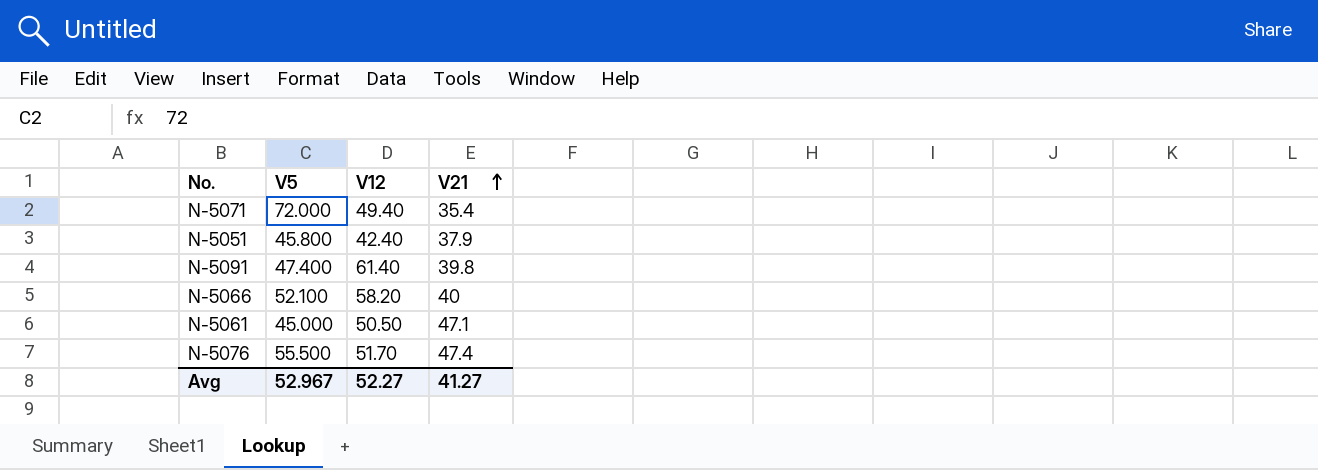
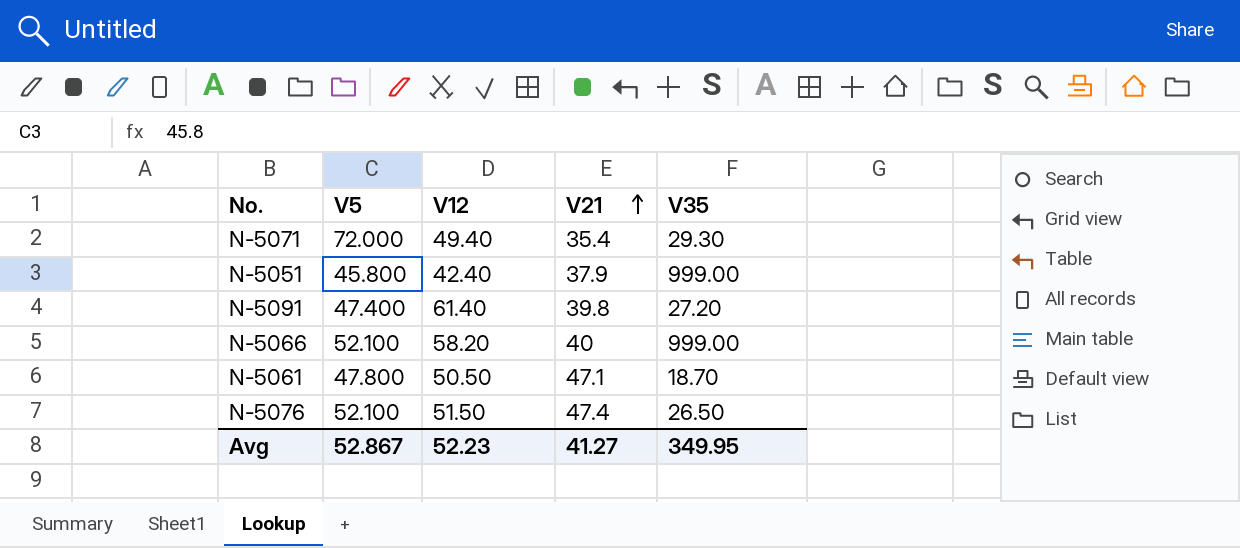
column V35 | position: none -> 5
N-5061 | V5: 45.000 -> 47.800
N-5076 | V5: 55.500 -> 52.100
N-5076 | V12: 51.70 -> 51.50
Avg | V5: 52.967 -> 52.867
Avg | V12: 52.27 -> 52.23

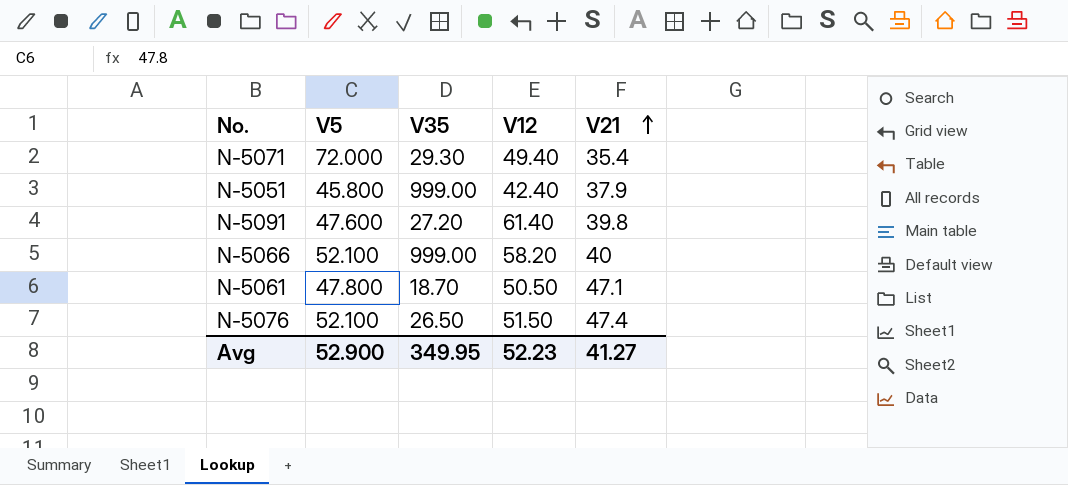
column V35 | position: 5 -> 3
N-5091 | V5: 47.400 -> 47.600
Avg | V5: 52.867 -> 52.900

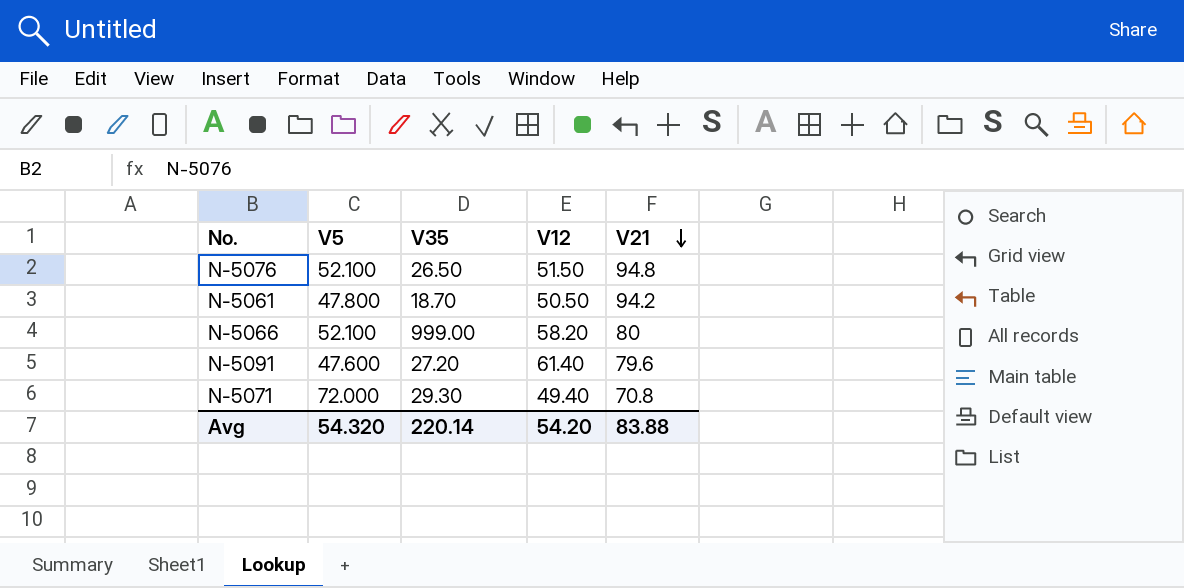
row order: V21 ascending -> V21 descending
row N-5051: 45.800 | 999.00 | 42.40 | 37.9 -> none
N-5076 | V21: 47.4 -> 94.8
N-5061 | V21: 47.1 -> 94.2
N-5066 | V21: 40 -> 80
N-5091 | V21: 39.8 -> 79.6
N-5071 | V21: 35.4 -> 70.8
Avg | V5: 52.900 -> 54.320
Avg | V35: 349.95 -> 220.14
Avg | V12: 52.23 -> 54.20
Avg | V21: 41.27 -> 83.88

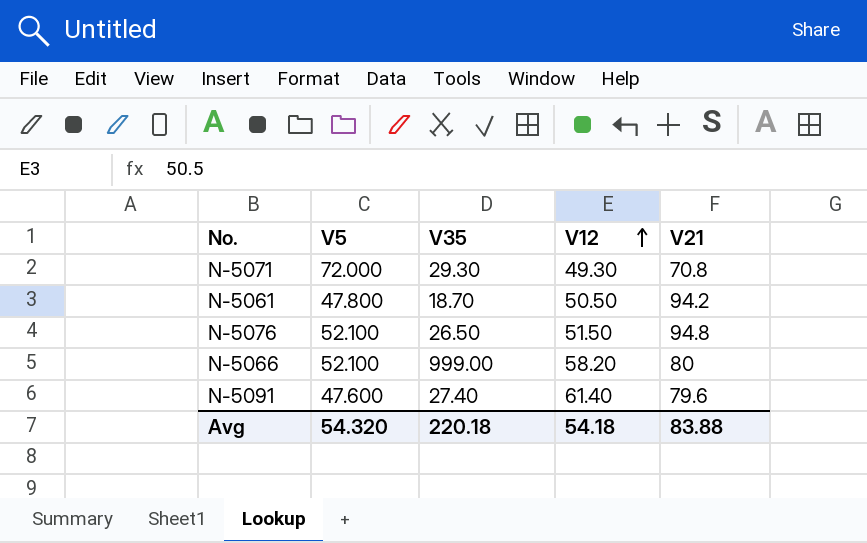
row order: V21 descending -> V12 ascending
N-5071 | V12: 49.40 -> 49.30
N-5091 | V35: 27.20 -> 27.40
Avg | V35: 220.14 -> 220.18
Avg | V12: 54.20 -> 54.18

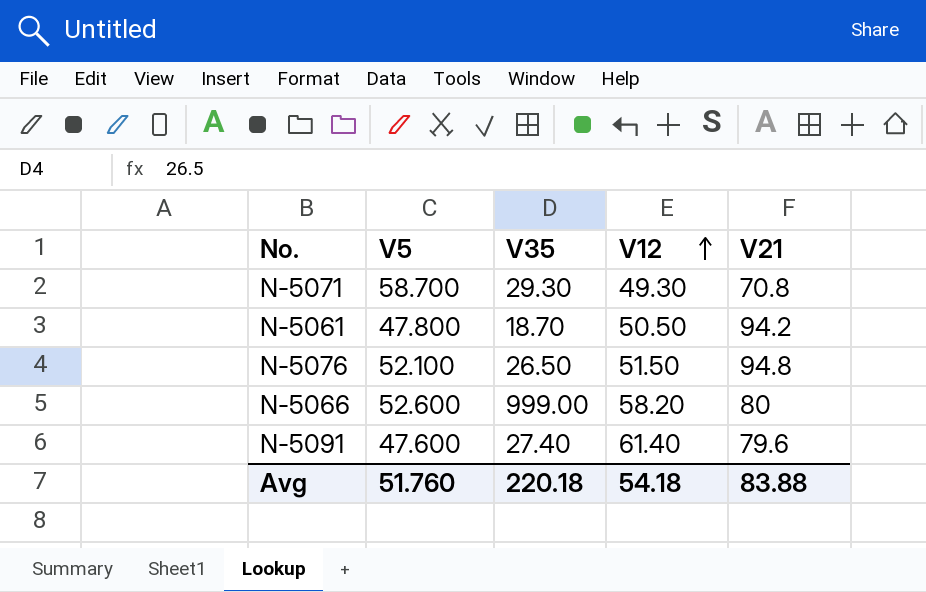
N-5071 | V5: 72.000 -> 58.700
N-5066 | V5: 52.100 -> 52.600
Avg | V5: 54.320 -> 51.760

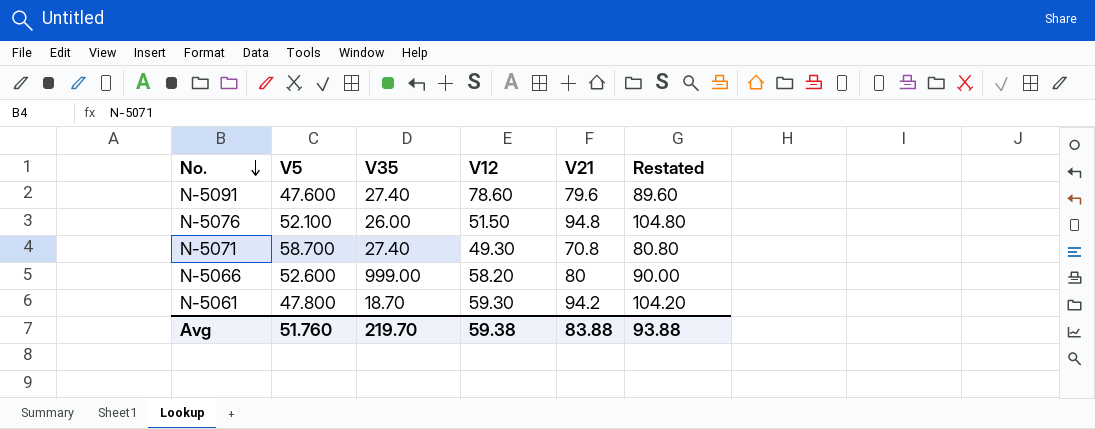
row order: V12 ascending -> No. descending
column Restated | formula: none -> [V21] + 10
N-5091 | V12: 61.40 -> 78.60
N-5076 | V35: 26.50 -> 26.00
N-5071 | V35: 29.30 -> 27.40
N-5061 | V12: 50.50 -> 59.30
Avg | V35: 220.18 -> 219.70
Avg | V12: 54.18 -> 59.38

